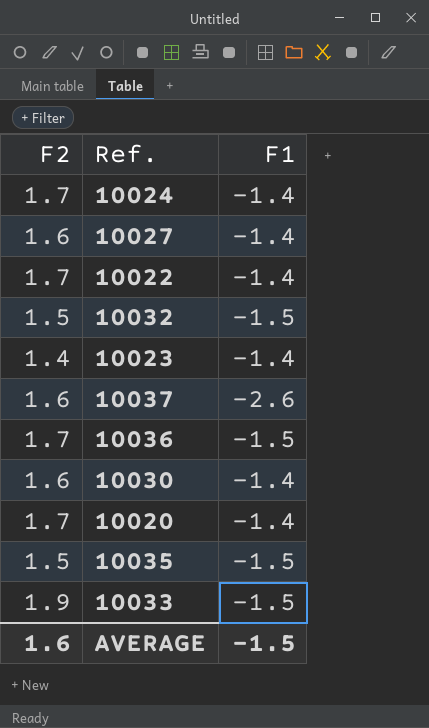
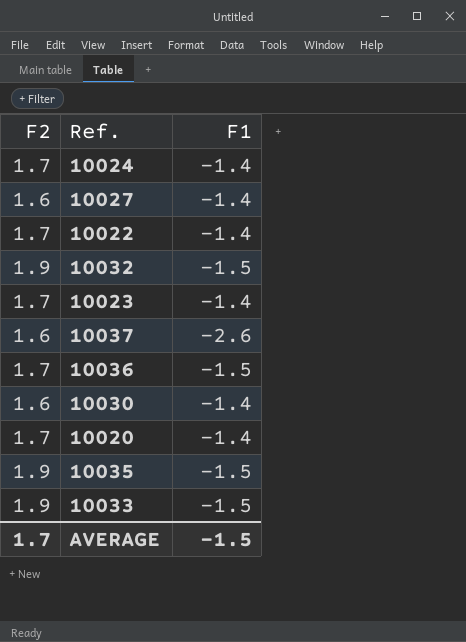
10032 | F2: 1.5 -> 1.9
10023 | F2: 1.4 -> 1.7
10035 | F2: 1.5 -> 1.9
AVERAGE | F2: 1.6 -> 1.7

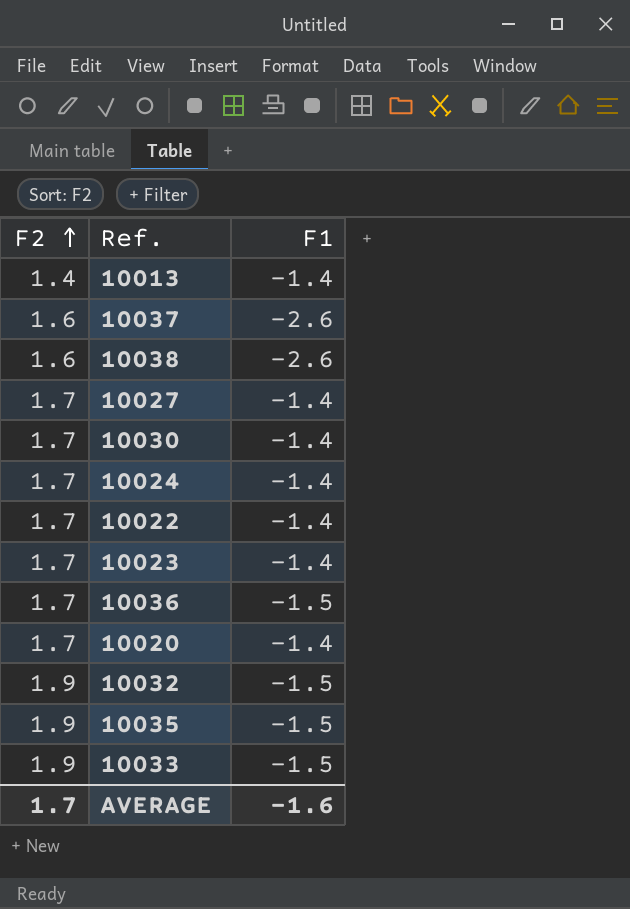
row order: none -> F2 ascending
row 10013: none -> 1.4 | -1.4
row 10038: none -> 1.6 | -2.6
10027 | F2: 1.6 -> 1.7
10030 | F2: 1.6 -> 1.7
AVERAGE | F1: -1.5 -> -1.6

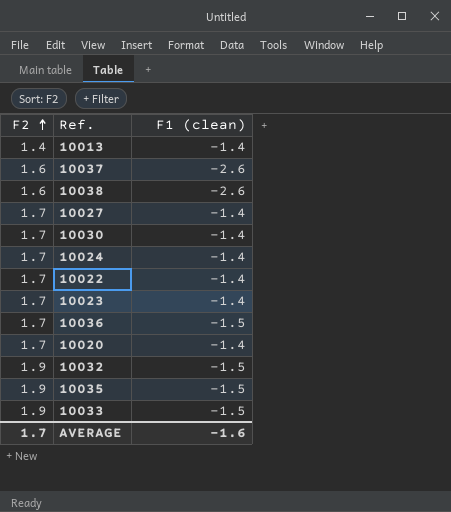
column name: F1 -> F1 (clean)

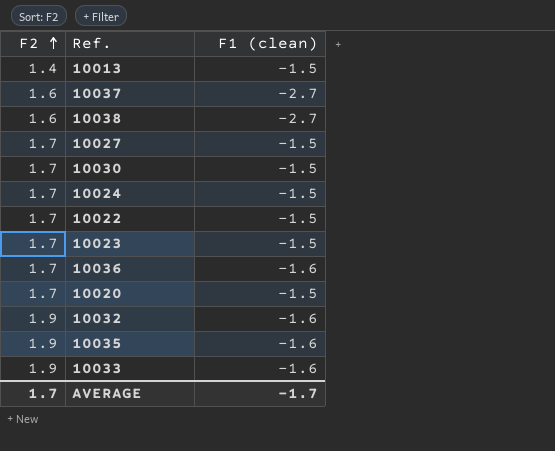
10013 | F1 (clean): -1.4 -> -1.5
10037 | F1 (clean): -2.6 -> -2.7
10038 | F1 (clean): -2.6 -> -2.7
10027 | F1 (clean): -1.4 -> -1.5
10030 | F1 (clean): -1.4 -> -1.5
10024 | F1 (clean): -1.4 -> -1.5
10022 | F1 (clean): -1.4 -> -1.5
10023 | F1 (clean): -1.4 -> -1.5
10036 | F1 (clean): -1.5 -> -1.6
10020 | F1 (clean): -1.4 -> -1.5
10032 | F1 (clean): -1.5 -> -1.6
10035 | F1 (clean): -1.5 -> -1.6
10033 | F1 (clean): -1.5 -> -1.6
AVERAGE | F1 (clean): -1.6 -> -1.7

